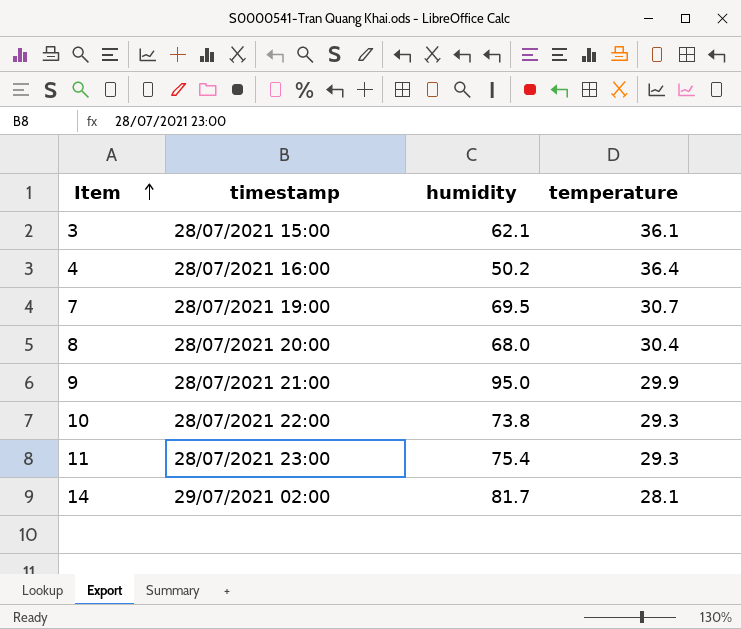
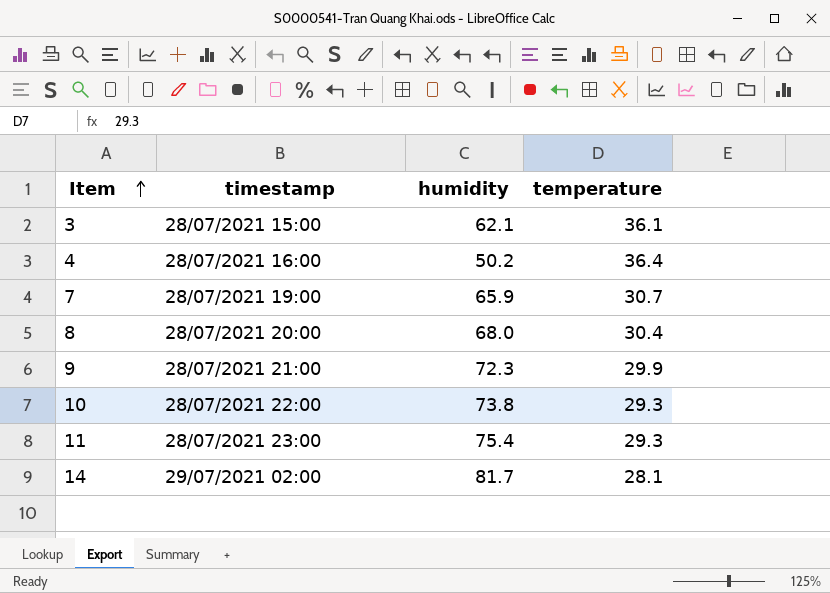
7 | humidity: 69.5 -> 65.9
9 | humidity: 95.0 -> 72.3

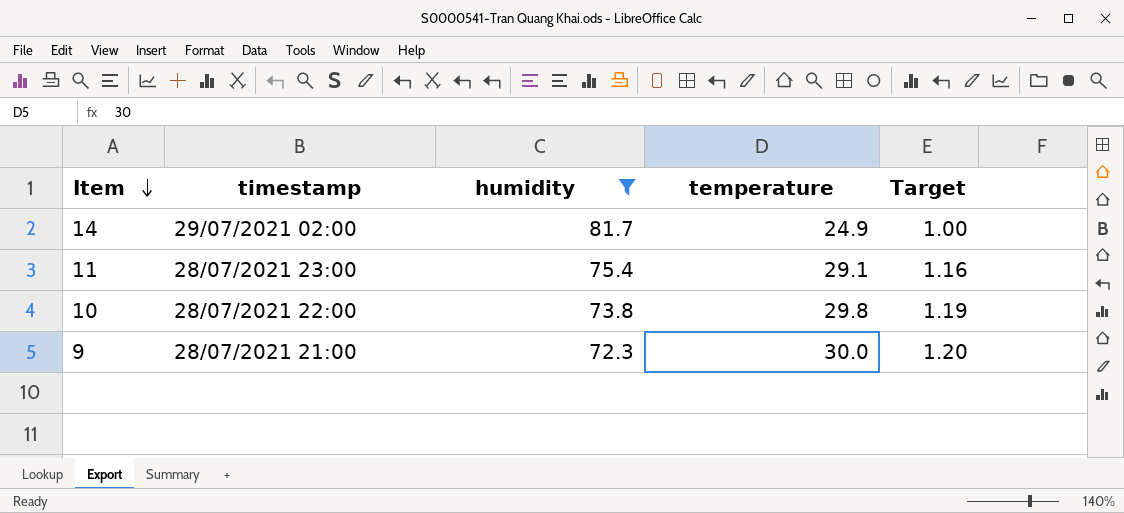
filter: none -> humidity >= 72.3
row order: Item ascending -> Item descending
column Target | formula: none -> [temperature] * 0.04
14 | temperature: 28.1 -> 24.9
11 | temperature: 29.3 -> 29.1
10 | temperature: 29.3 -> 29.8
9 | temperature: 29.9 -> 30.0

